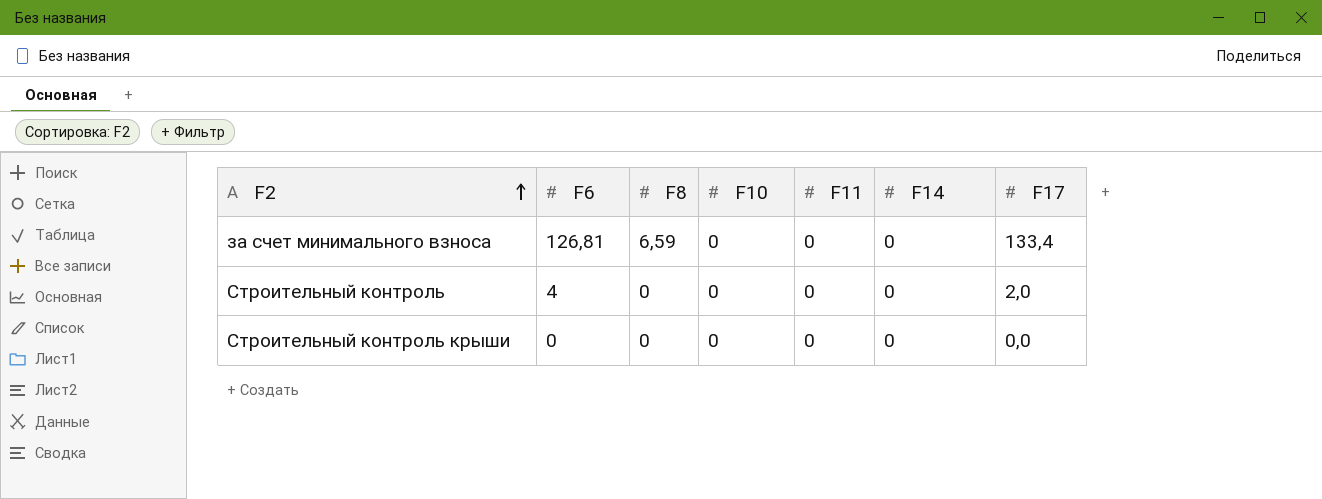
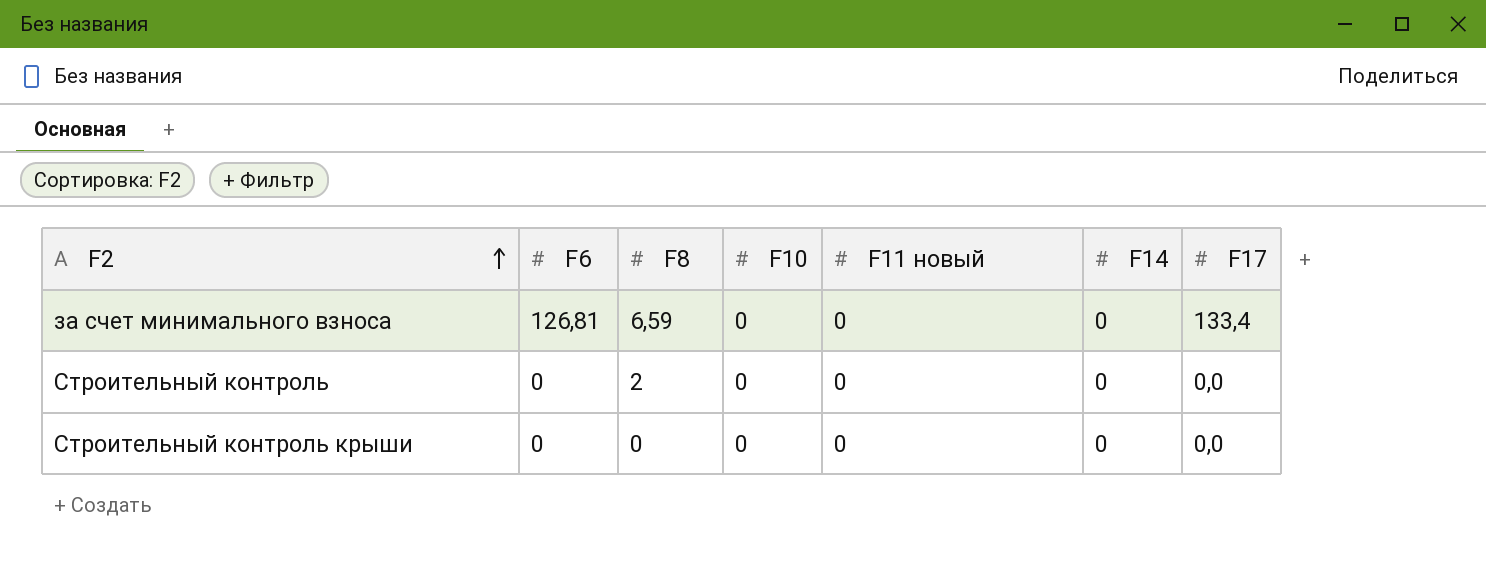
column name: F11 -> F11 новый
Строительный контроль | F6: 4 -> 0
Строительный контроль | F8: 0 -> 2
Строительный контроль | F17: 2,0 -> 0,0

